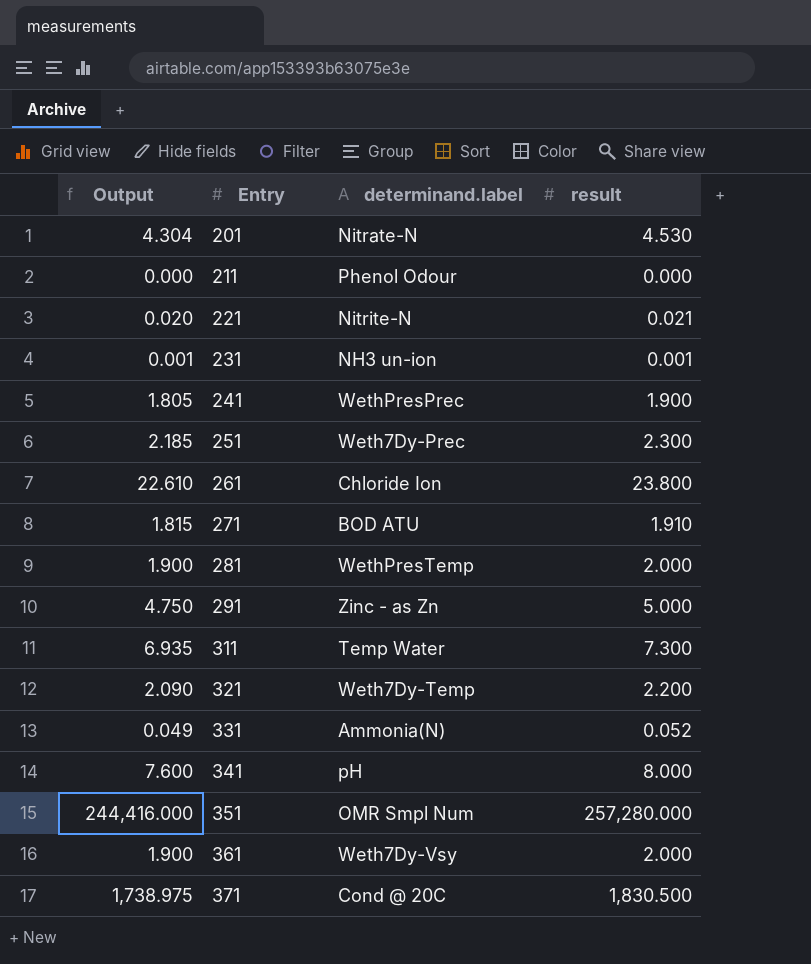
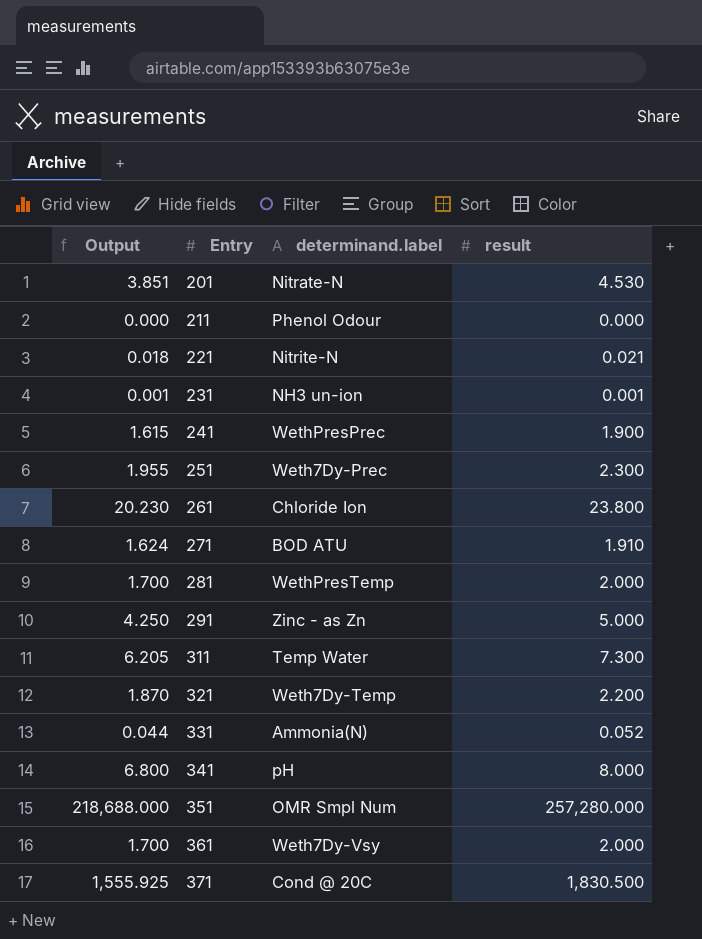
column Output | formula: [result] * 0.95 -> [result] * 0.85

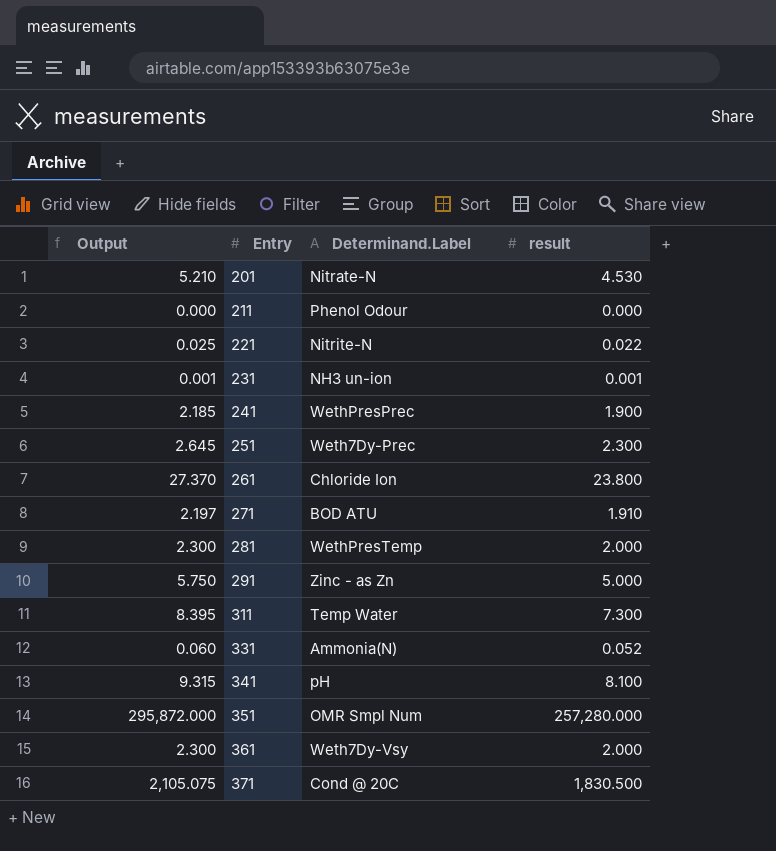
column Output | formula: [result] * 0.85 -> [result] * 1.15
column name: determinand.label -> Determinand.Label
row 321: 1.870 | Weth7Dy-Temp | 2.200 -> none
221 | result: 0.021 -> 0.022
341 | result: 8.000 -> 8.100

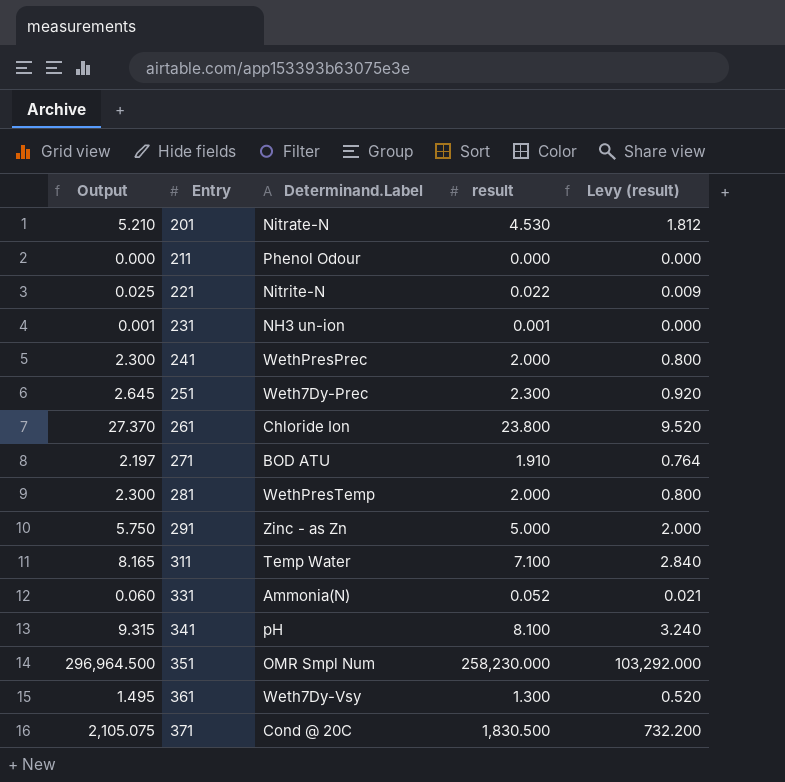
column Levy (result) | formula: none -> [result] * 0.4
241 | Output: 2.185 -> 2.300
241 | result: 1.900 -> 2.000
311 | Output: 8.395 -> 8.165
311 | result: 7.300 -> 7.100
351 | Output: 295,872.000 -> 296,964.500
351 | result: 257,280.000 -> 258,230.000
361 | Output: 2.300 -> 1.495
361 | result: 2.000 -> 1.300

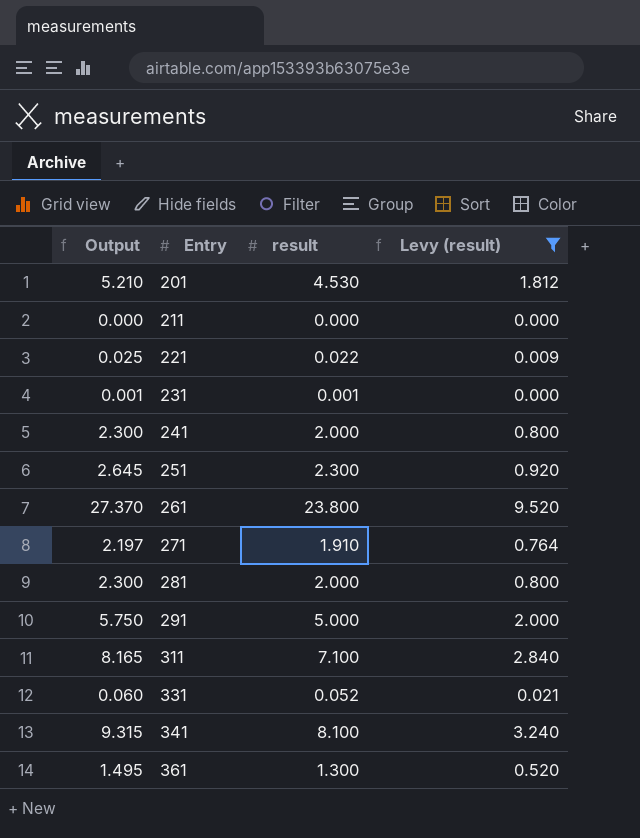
filter: none -> Levy (result) <= 9.520
column Determinand.Label | position: 3 -> none

